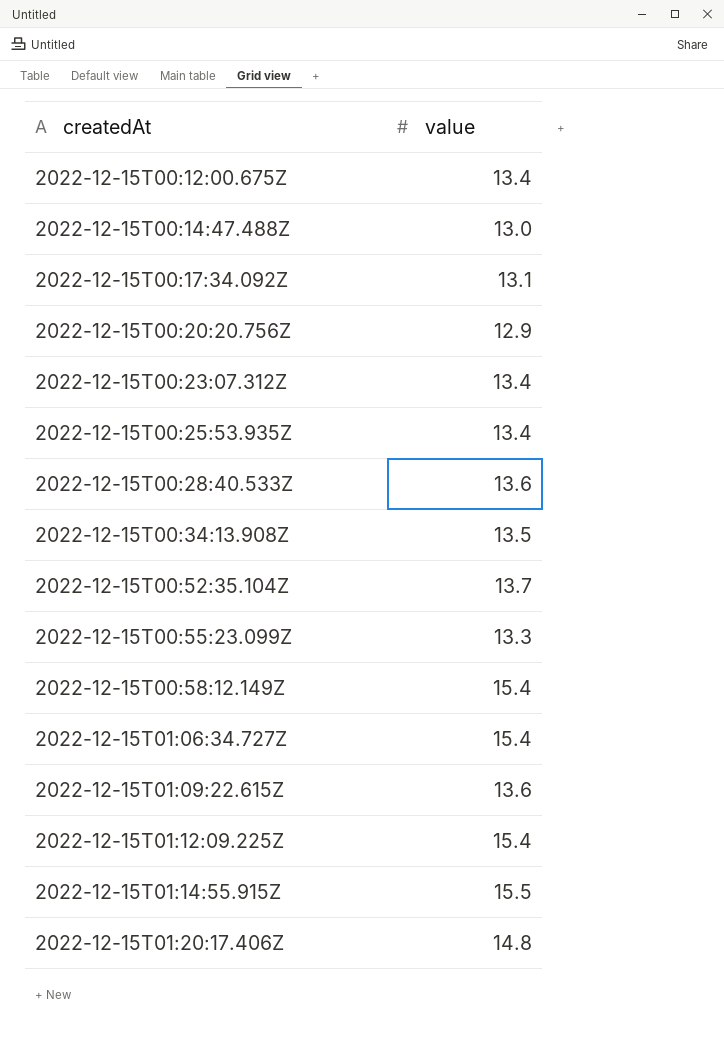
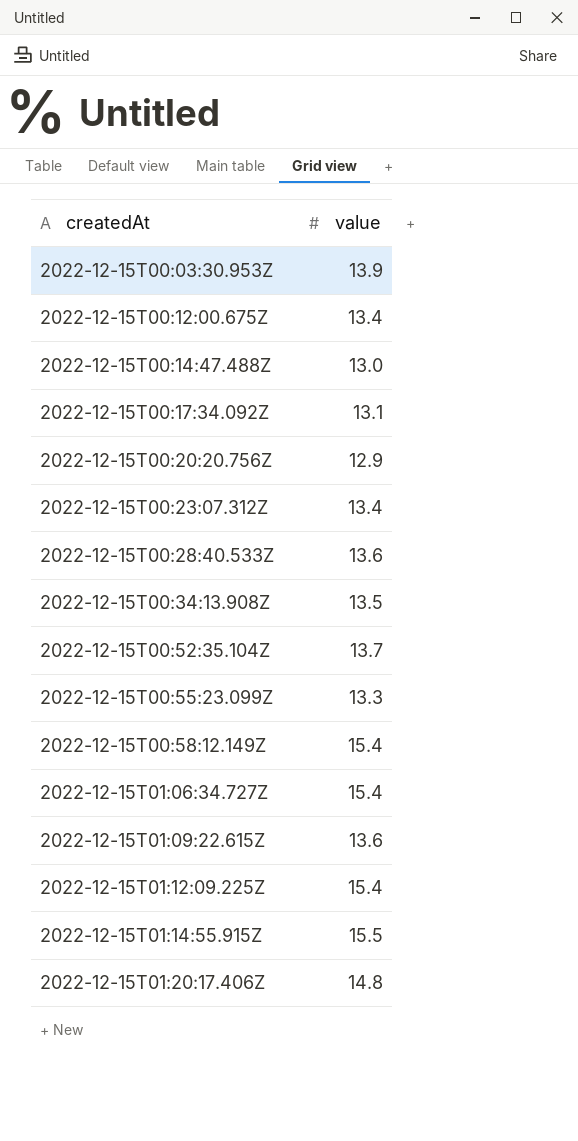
row 2022-12-15T00:25:53.935Z: 13.4 -> none
row 2022-12-15T00:03:30.953Z: none -> 13.9

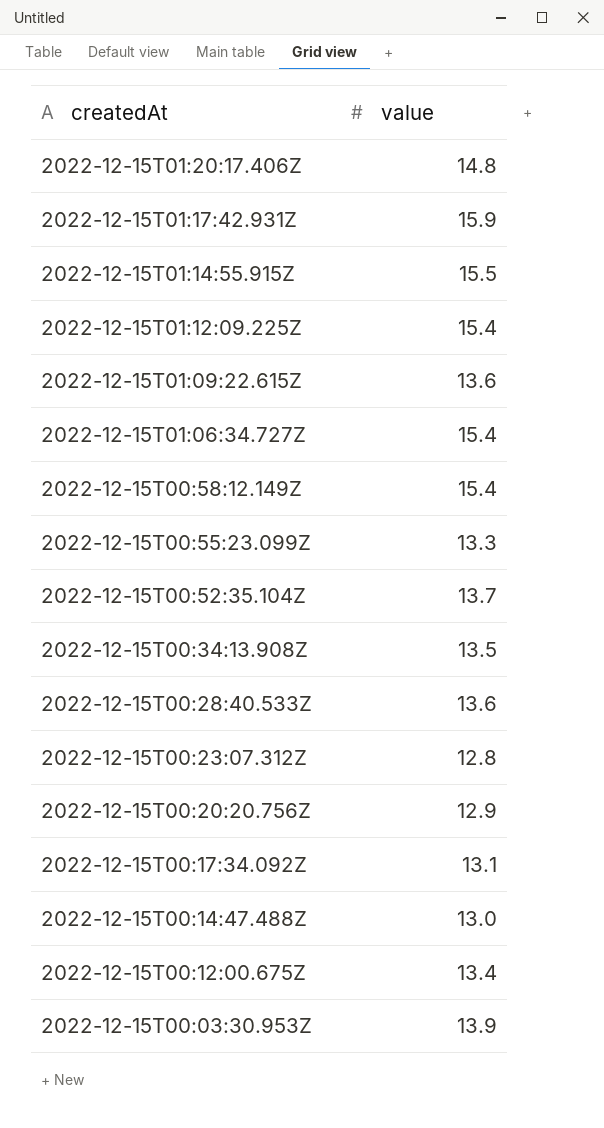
row order: createdAt ascending -> createdAt descending
row 2022-12-15T01:17:42.931Z: none -> 15.9
2022-12-15T00:23:07.312Z | value: 13.4 -> 12.8

